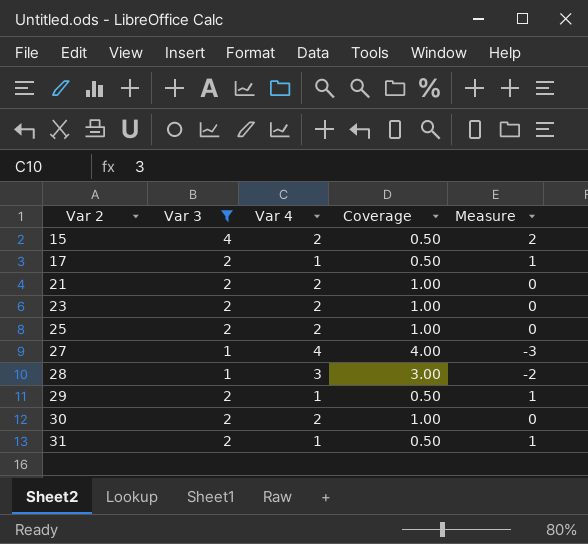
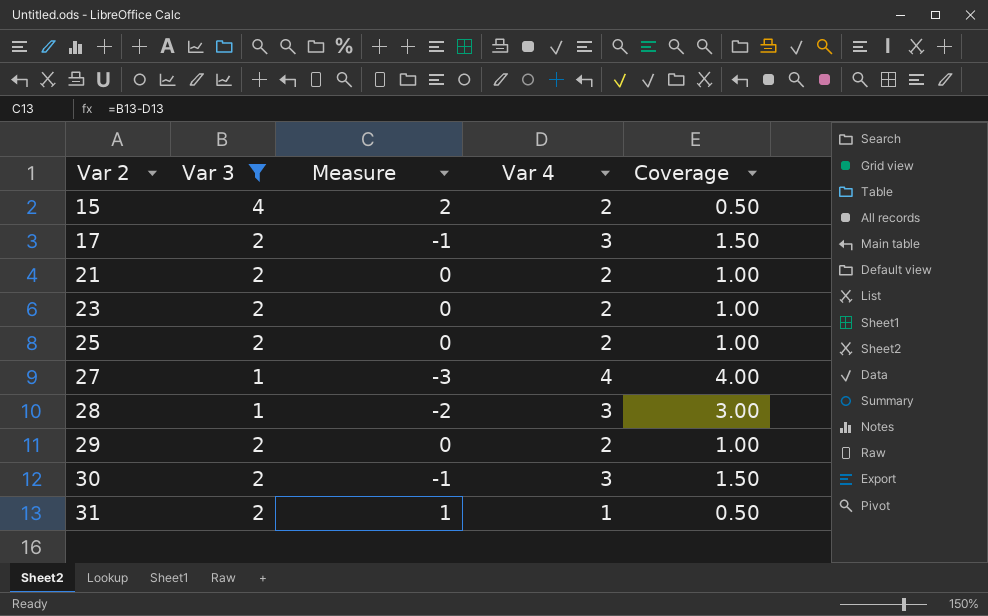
column Measure | position: 5 -> 3
17 | Measure: 1 -> -1
17 | Var 4: 1 -> 3
17 | Coverage: 0.50 -> 1.50
29 | Measure: 1 -> 0
29 | Var 4: 1 -> 2
29 | Coverage: 0.50 -> 1.00
30 | Measure: 0 -> -1
30 | Var 4: 2 -> 3
30 | Coverage: 1.00 -> 1.50

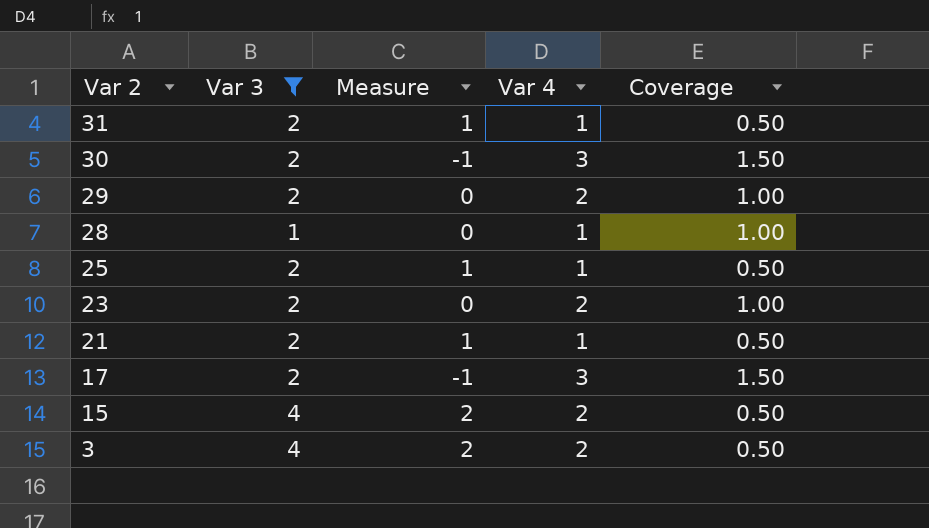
row order: Var 2 ascending -> Var 2 descending
row 27: 1 | -3 | 4 | 4.00 -> none
28 | Measure: -2 -> 0
28 | Var 4: 3 -> 1
28 | Coverage: 3.00 -> 1.00
25 | Measure: 0 -> 1
25 | Var 4: 2 -> 1
25 | Coverage: 1.00 -> 0.50
21 | Measure: 0 -> 1
21 | Var 4: 2 -> 1
21 | Coverage: 1.00 -> 0.50
row 3: none -> 4 | 2 | 2 | 0.50

